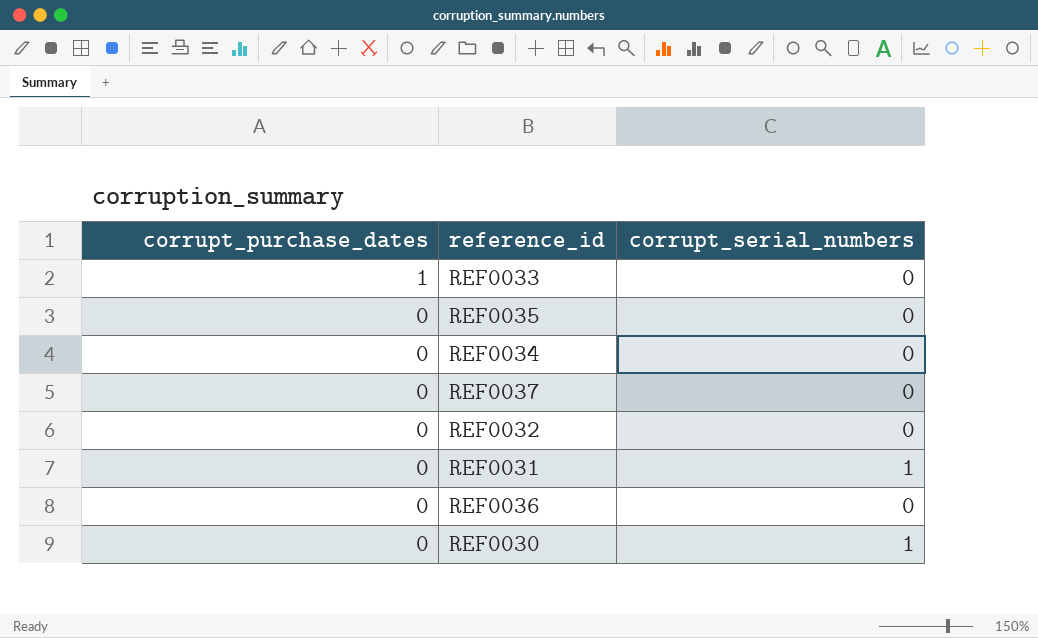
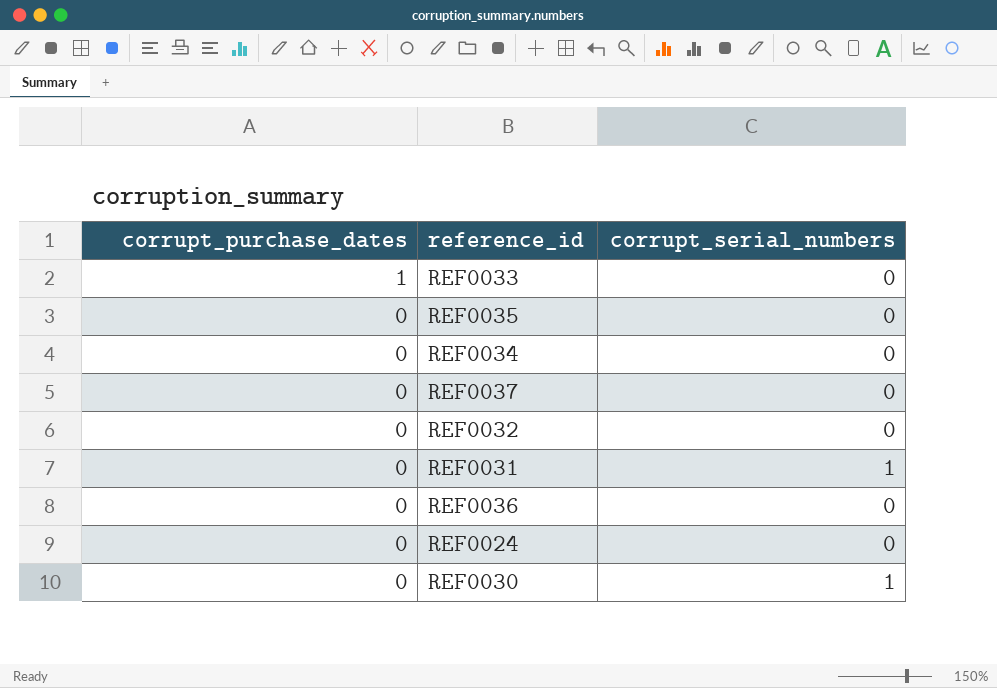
row REF0024: none -> 0 | 0

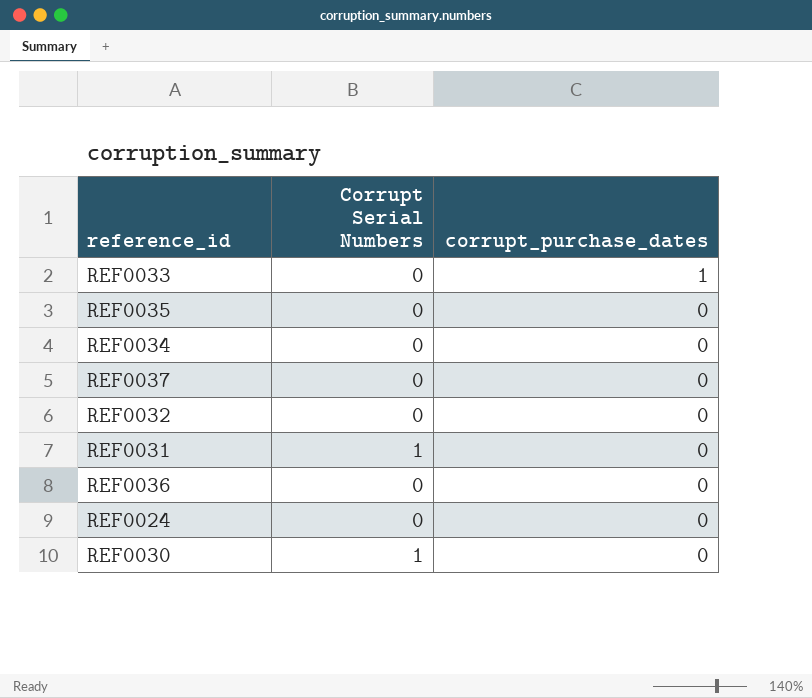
column name: corrupt_serial_numbers -> Corrupt Serial Numbers
column corrupt_purchase_dates | position: 1 -> 3

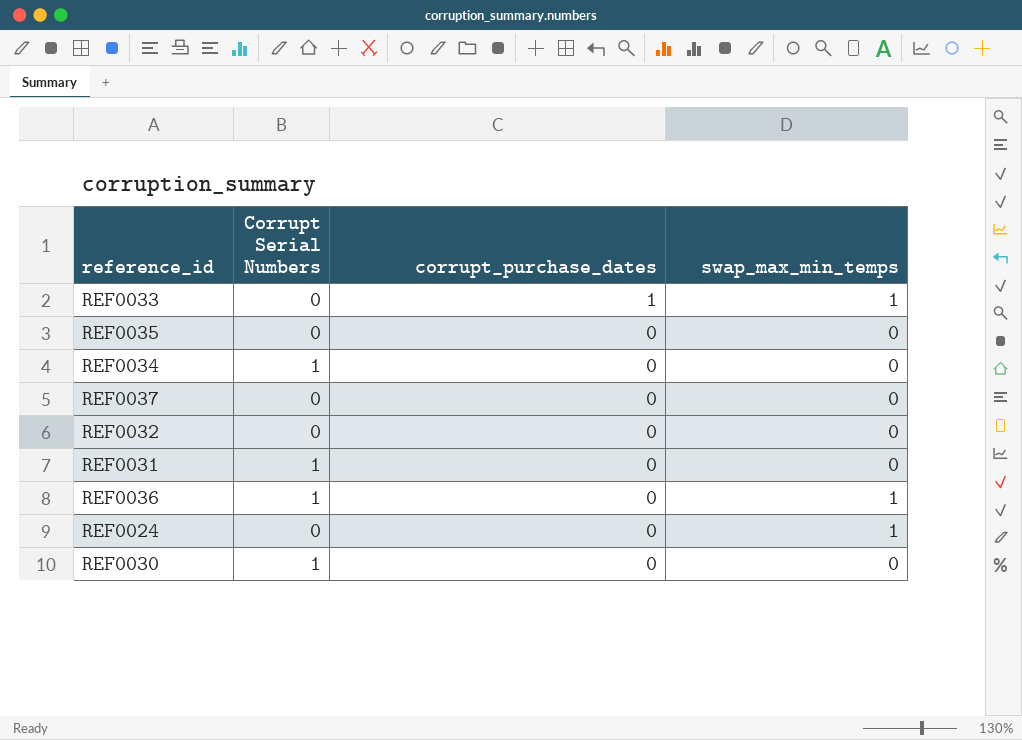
column swap_max_min_temps | position: none -> 4
REF0034 | Corrupt Serial Numbers: 0 -> 1
REF0036 | Corrupt Serial Numbers: 0 -> 1

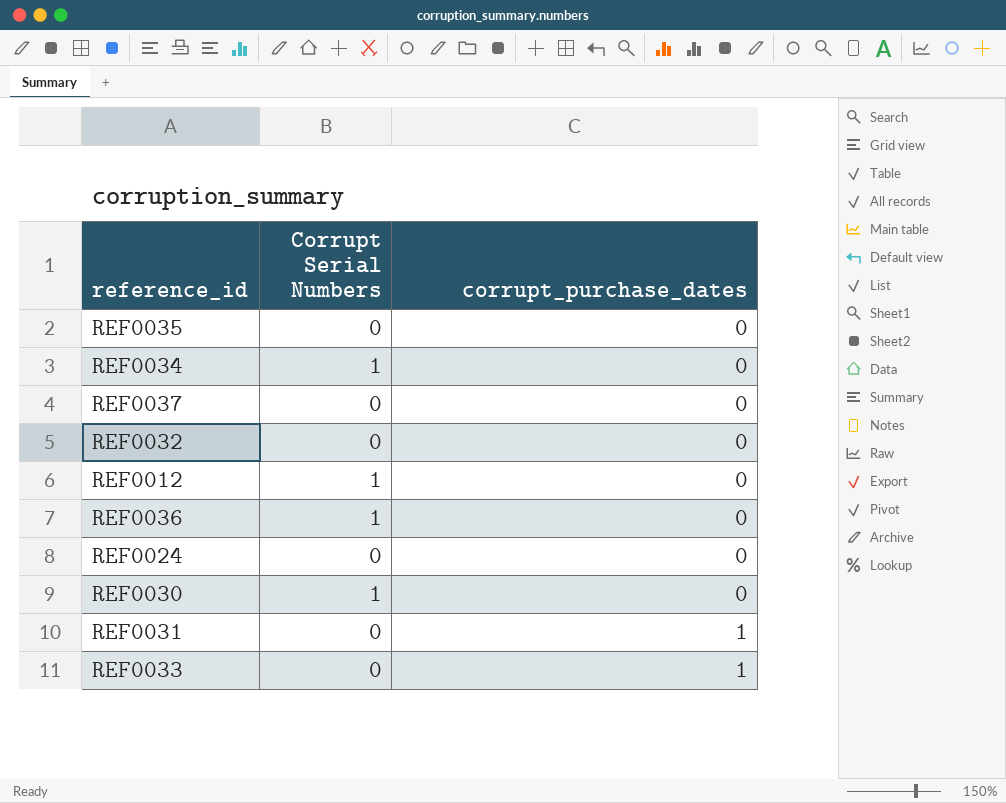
row order: corrupt_purchase_dates descending -> corrupt_purchase_dates ascending
column swap_max_min_temps | position: 4 -> none
row REF0012: none -> 1 | 0
REF0031 | Corrupt Serial Numbers: 1 -> 0
REF0031 | corrupt_purchase_dates: 0 -> 1

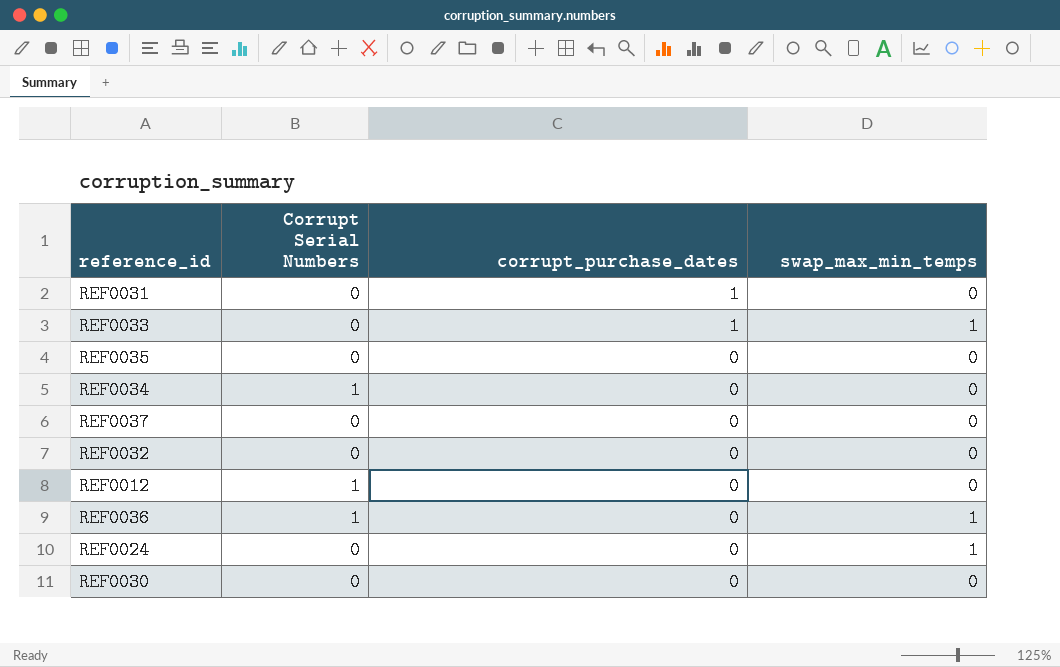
row order: corrupt_purchase_dates ascending -> corrupt_purchase_dates descending
column swap_max_min_temps | position: none -> 4
REF0030 | Corrupt Serial Numbers: 1 -> 0

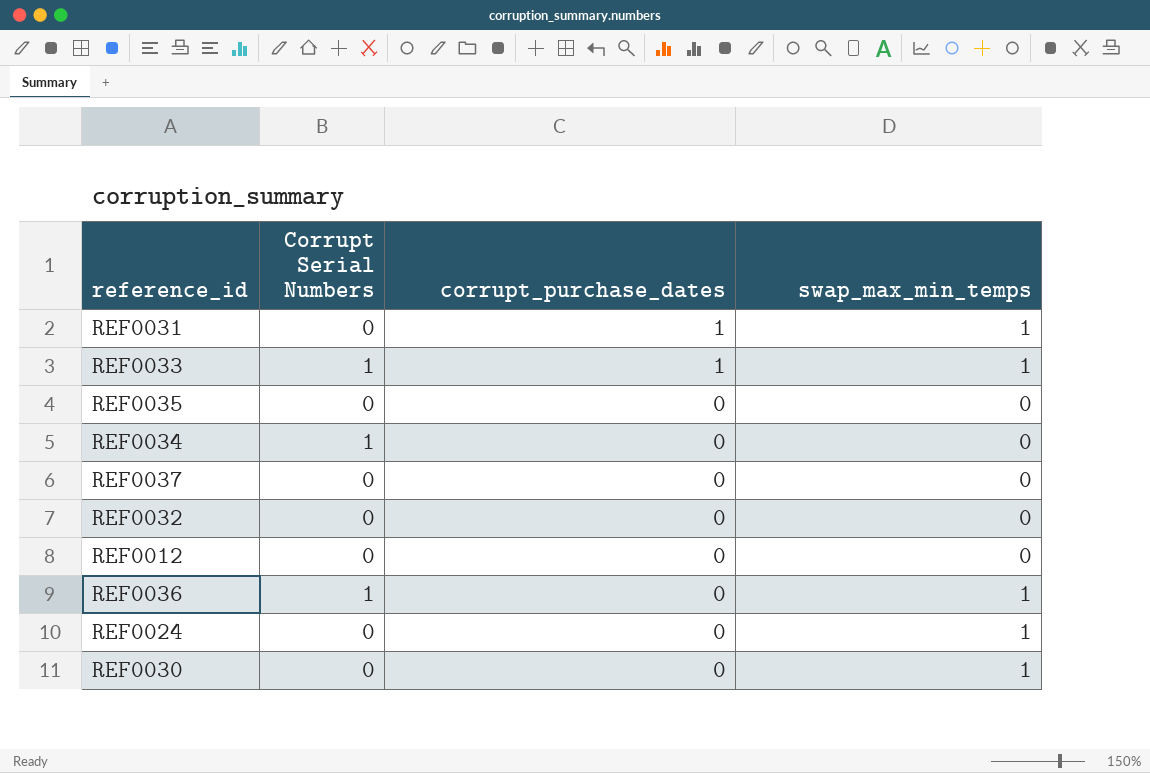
REF0031 | swap_max_min_temps: 0 -> 1
REF0033 | Corrupt Serial Numbers: 0 -> 1
REF0012 | Corrupt Serial Numbers: 1 -> 0
REF0030 | swap_max_min_temps: 0 -> 1

